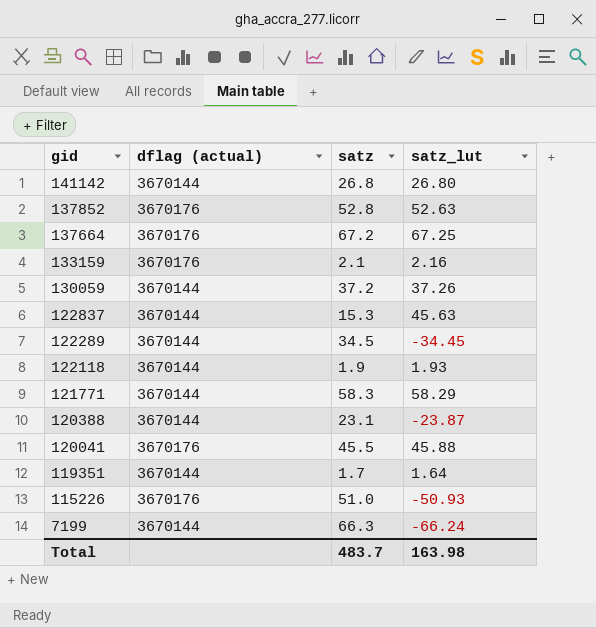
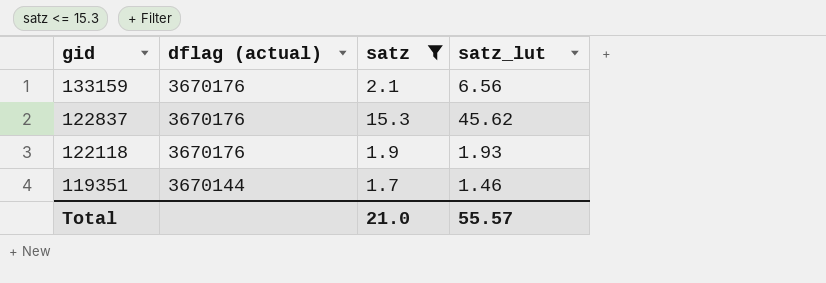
filter: none -> satz <= 15.3
133159 | satz_lut: 2.16 -> 6.56
122837 | dflag (actual): 3670144 -> 3670176
122837 | satz_lut: 45.63 -> 45.62
122118 | dflag (actual): 3670144 -> 3670176
119351 | satz_lut: 1.64 -> 1.46
Total | satz: 483.7 -> 21.0
Total | satz_lut: 163.98 -> 55.57

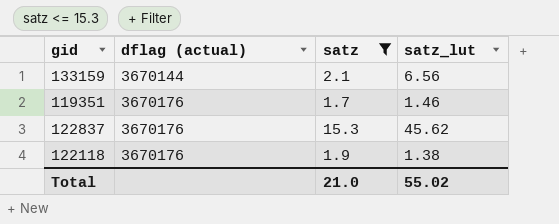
row order: gid descending -> dflag (actual) ascending
133159 | dflag (actual): 3670176 -> 3670144
119351 | dflag (actual): 3670144 -> 3670176
122118 | satz_lut: 1.93 -> 1.38
Total | satz_lut: 55.57 -> 55.02

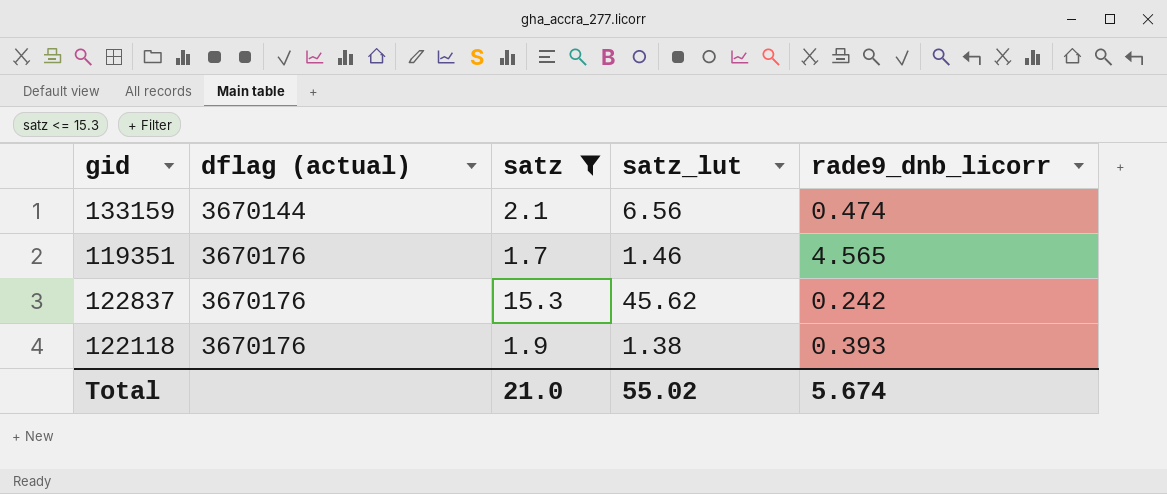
column rade9_dnb_licorr | position: none -> 5

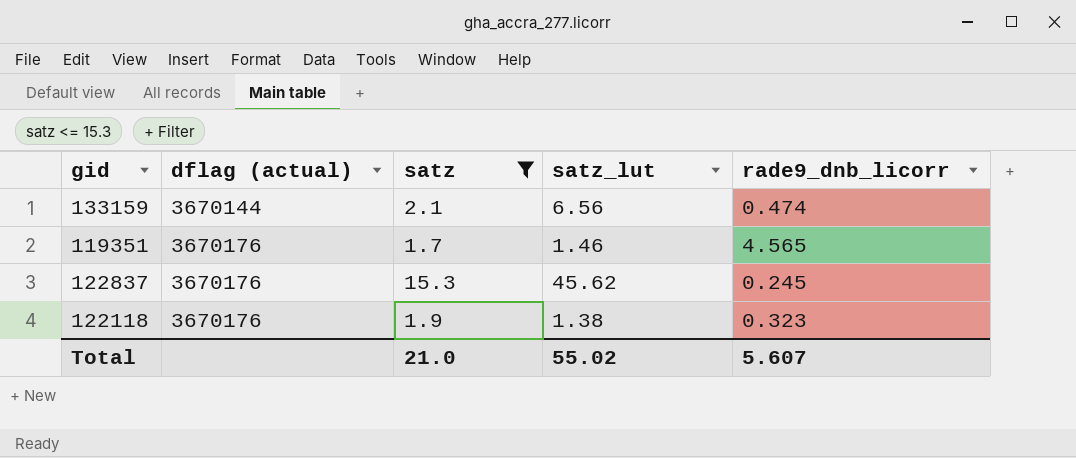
122837 | rade9_dnb_licorr: 0.242 -> 0.245
122118 | rade9_dnb_licorr: 0.393 -> 0.323
Total | rade9_dnb_licorr: 5.674 -> 5.607

